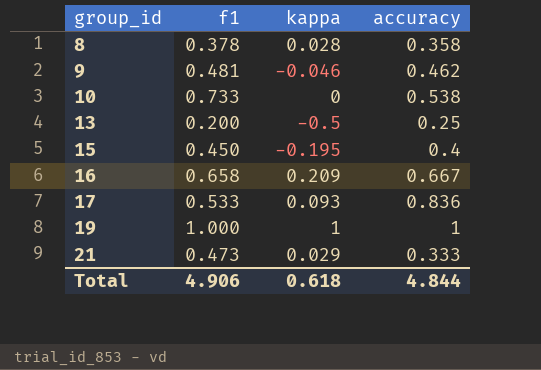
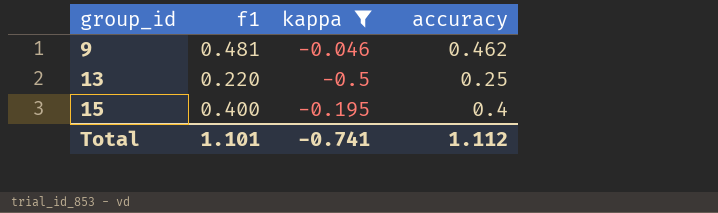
filter: none -> kappa <= -0.046
13 | f1: 0.200 -> 0.220
15 | f1: 0.450 -> 0.400
Total | f1: 4.906 -> 1.101
Total | kappa: 0.618 -> -0.741
Total | accuracy: 4.844 -> 1.112

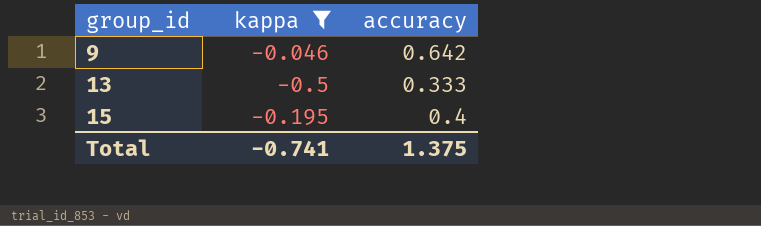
column f1 | position: 2 -> none
9 | accuracy: 0.462 -> 0.642
13 | accuracy: 0.25 -> 0.333
Total | accuracy: 1.112 -> 1.375

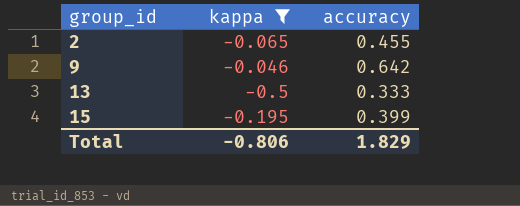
row 2: none -> -0.065 | 0.455
15 | accuracy: 0.4 -> 0.399
Total | kappa: -0.741 -> -0.806
Total | accuracy: 1.375 -> 1.829

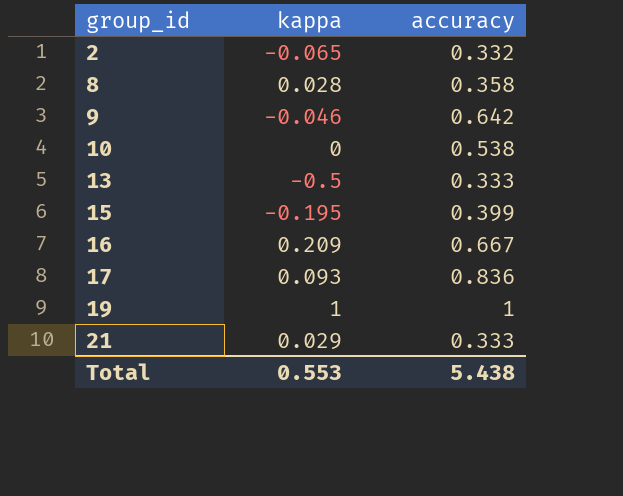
filter: kappa <= -0.046 -> none
2 | accuracy: 0.455 -> 0.332
Total | kappa: -0.806 -> 0.553
Total | accuracy: 1.829 -> 5.438

